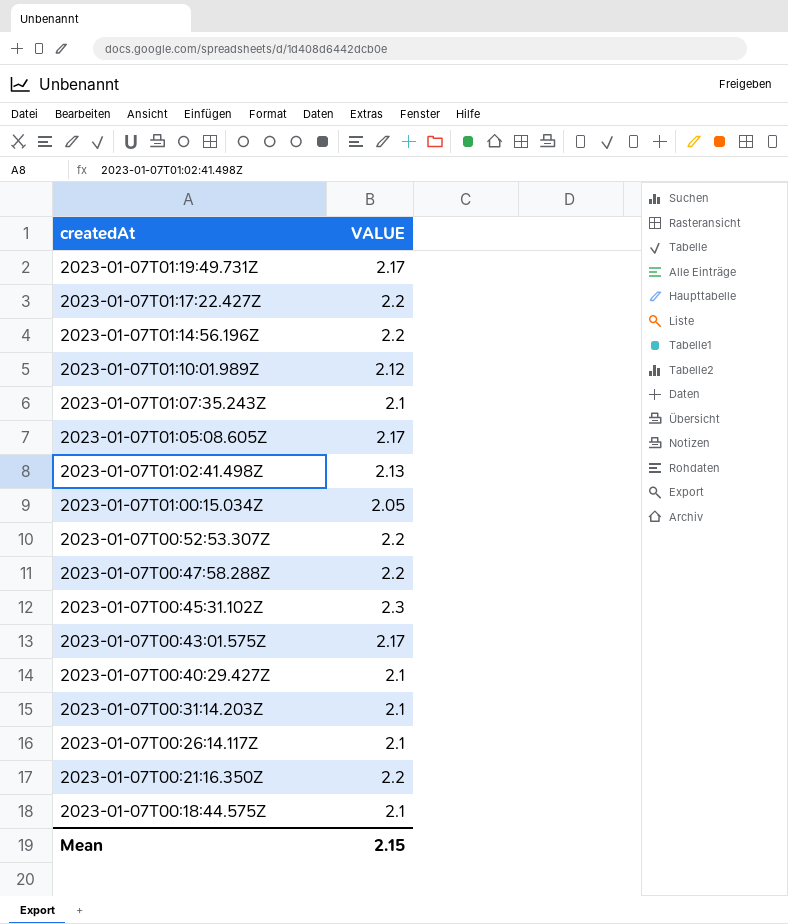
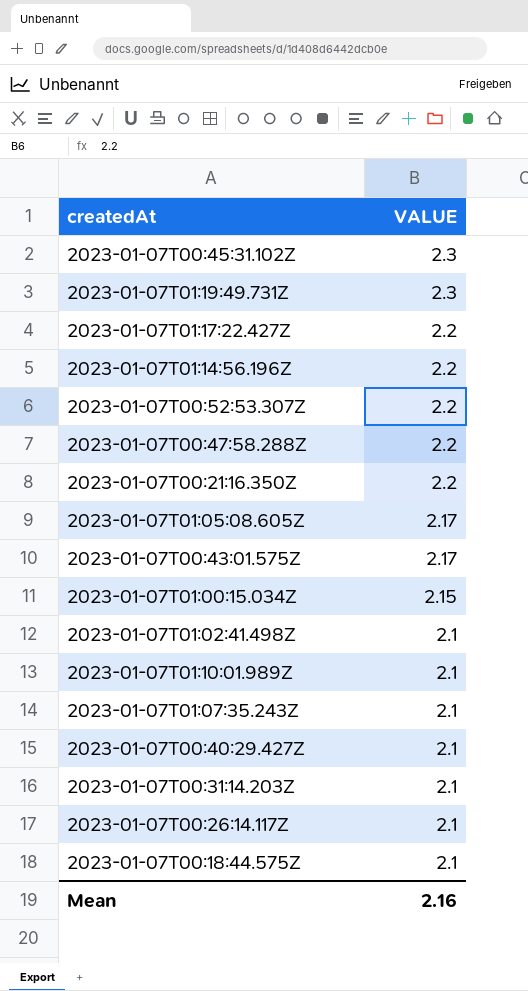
row order: createdAt descending -> VALUE descending
2023-01-07T01:19:49.731Z | VALUE: 2.17 -> 2.3
2023-01-07T01:00:15.034Z | VALUE: 2.05 -> 2.15
2023-01-07T01:02:41.498Z | VALUE: 2.13 -> 2.1
2023-01-07T01:10:01.989Z | VALUE: 2.12 -> 2.1
Mean | VALUE: 2.15 -> 2.16

